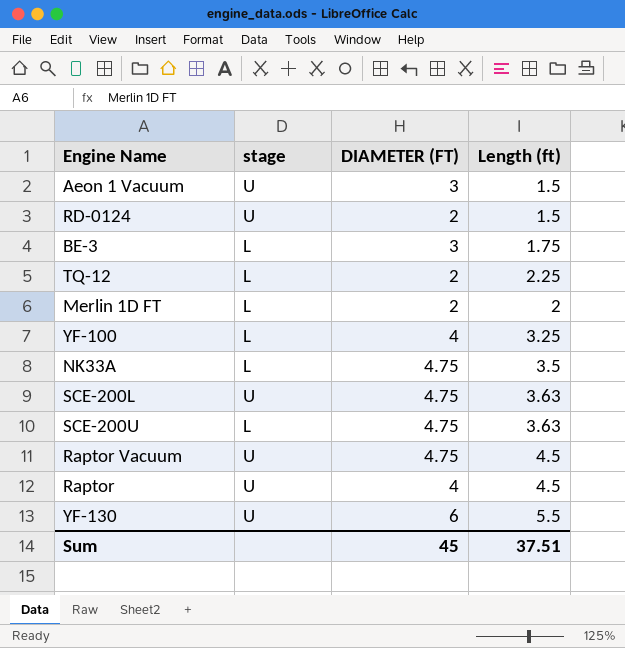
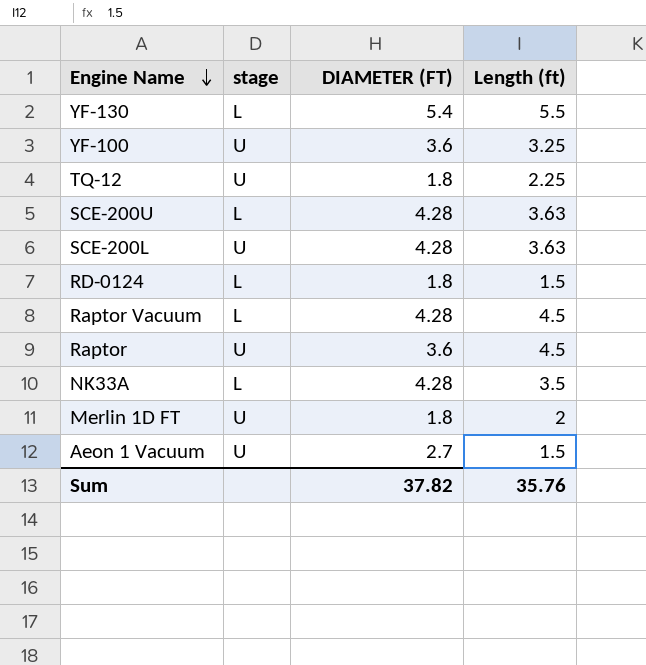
row order: none -> Engine Name descending
row BE-3: L | 3 | 1.75 -> none
YF-130 | stage: U -> L
YF-130 | DIAMETER (FT): 6 -> 5.4
YF-100 | stage: L -> U
YF-100 | DIAMETER (FT): 4 -> 3.6
TQ-12 | stage: L -> U
TQ-12 | DIAMETER (FT): 2 -> 1.8
SCE-200U | DIAMETER (FT): 4.75 -> 4.28
SCE-200L | DIAMETER (FT): 4.75 -> 4.28
RD-0124 | stage: U -> L
RD-0124 | DIAMETER (FT): 2 -> 1.8
Raptor Vacuum | stage: U -> L
Raptor Vacuum | DIAMETER (FT): 4.75 -> 4.28
Raptor | DIAMETER (FT): 4 -> 3.6
NK33A | DIAMETER (FT): 4.75 -> 4.28
Merlin 1D FT | stage: L -> U
Merlin 1D FT | DIAMETER (FT): 2 -> 1.8
Aeon 1 Vacuum | DIAMETER (FT): 3 -> 2.7
Sum | DIAMETER (FT): 45 -> 37.82
Sum | Length (ft): 37.51 -> 35.76

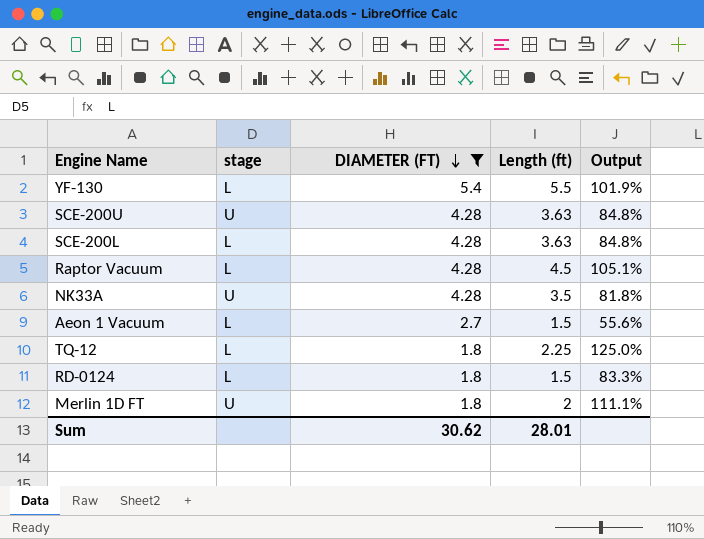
filter: none -> DIAMETER (FT) != 3.6
row order: Engine Name descending -> DIAMETER (FT) descending
column Output | formula: none -> [Length (ft)] / [DIAMETER (FT)]
SCE-200U | stage: L -> U
SCE-200L | stage: U -> L
NK33A | stage: L -> U
Aeon 1 Vacuum | stage: U -> L
TQ-12 | stage: U -> L
Sum | DIAMETER (FT): 37.82 -> 30.62
Sum | Length (ft): 35.76 -> 28.01

